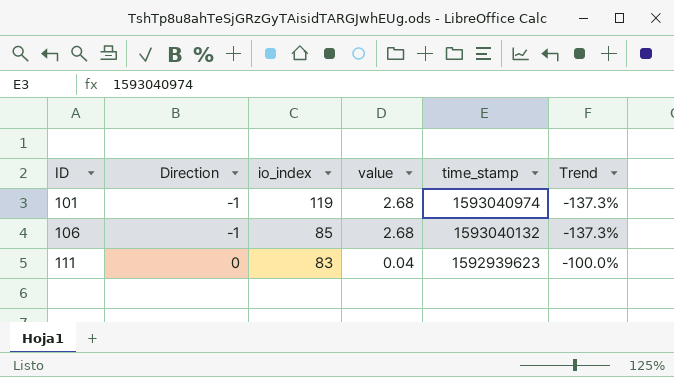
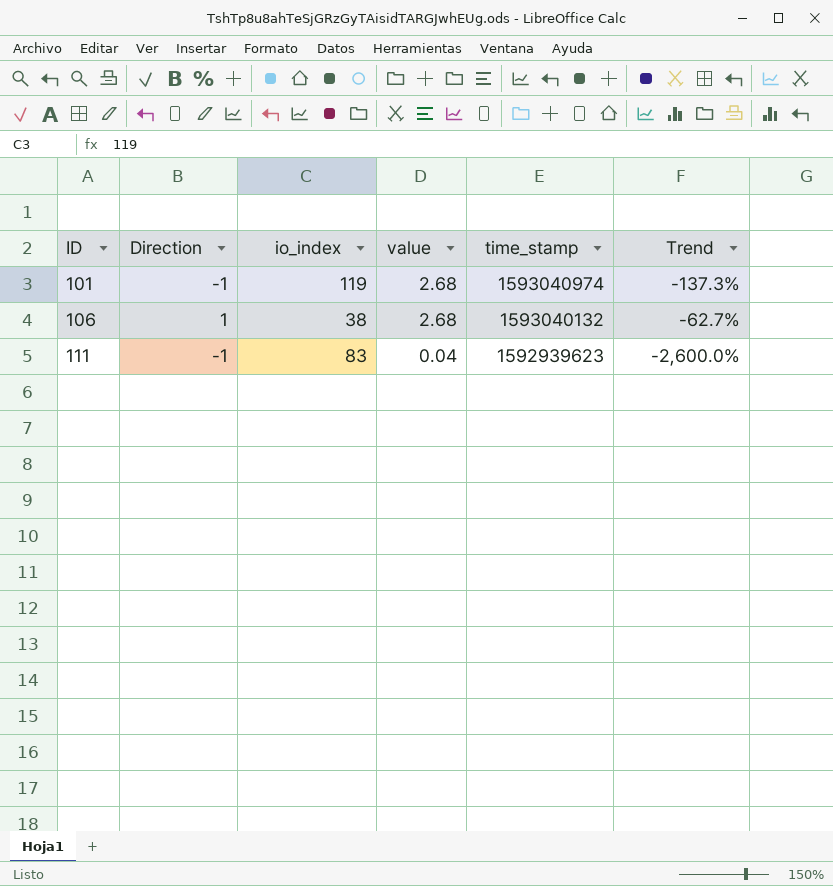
106 | Direction: -1 -> 1
106 | io_index: 85 -> 38
106 | Trend: -137.3% -> -62.7%
111 | Direction: 0 -> -1
111 | Trend: -100.0% -> -2,600.0%

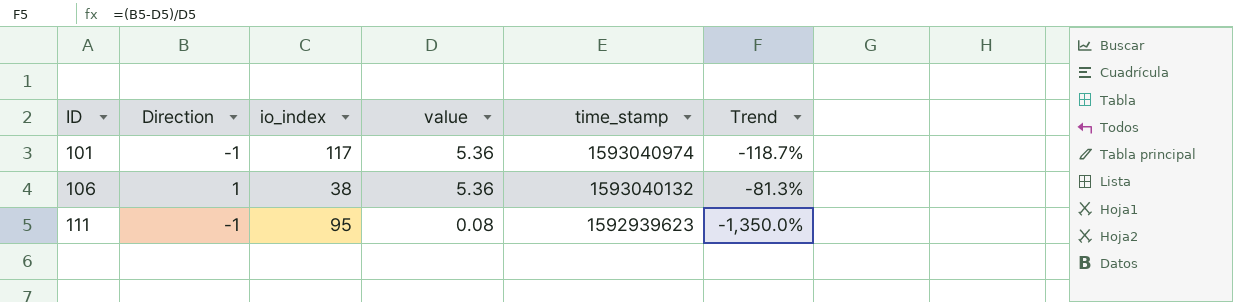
101 | io_index: 119 -> 117
101 | value: 2.68 -> 5.36
101 | Trend: -137.3% -> -118.7%
106 | value: 2.68 -> 5.36
106 | Trend: -62.7% -> -81.3%
111 | io_index: 83 -> 95
111 | value: 0.04 -> 0.08
111 | Trend: -2,600.0% -> -1,350.0%

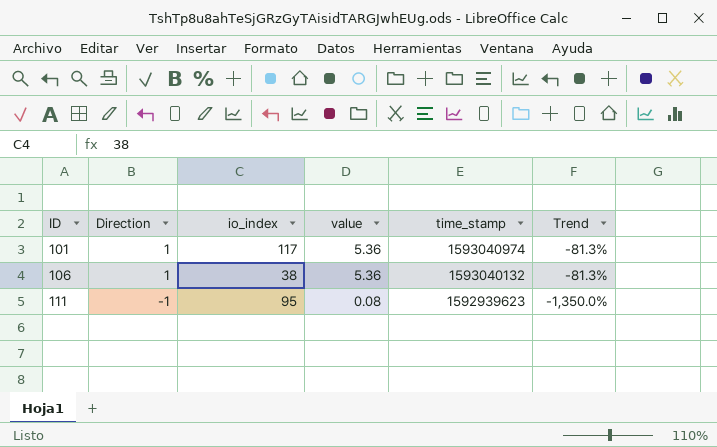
101 | Direction: -1 -> 1
101 | Trend: -118.7% -> -81.3%

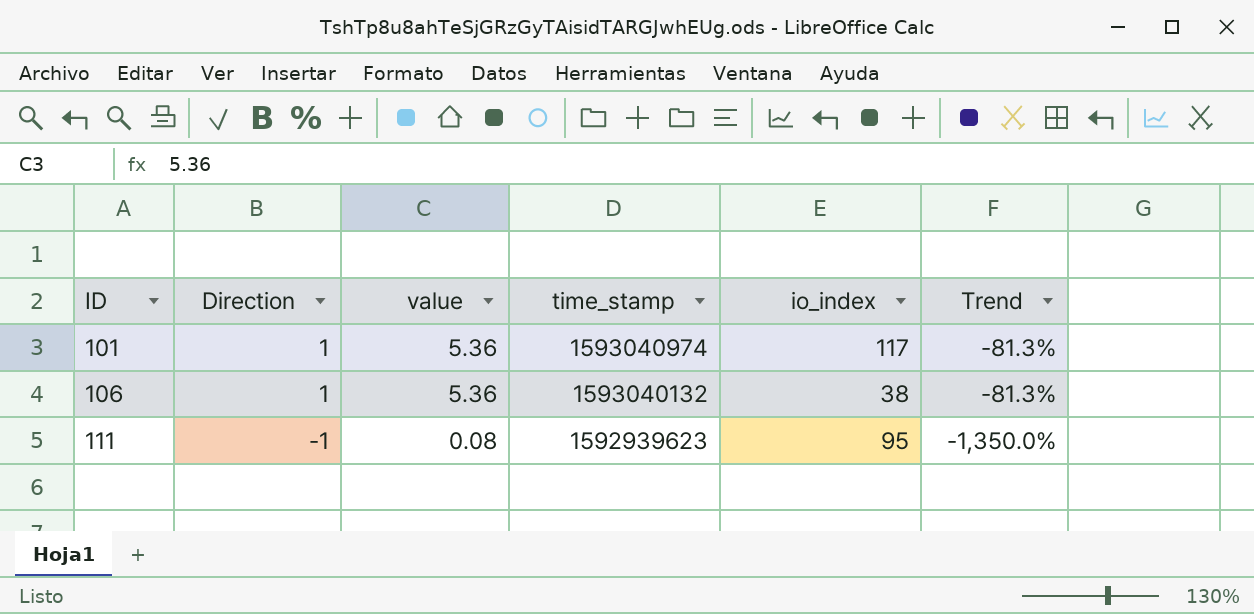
column io_index | position: 3 -> 5

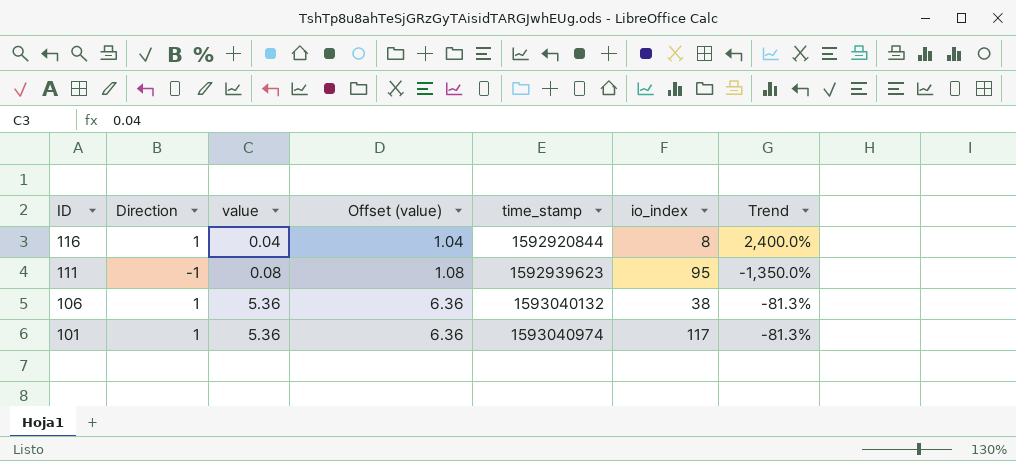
row order: ID ascending -> ID descending
column Offset (value) | formula: none -> [value] + 1
row 116: none -> 1 | 0.04 | 1.04 | 1592920844 | 8 | 2,400.0%

